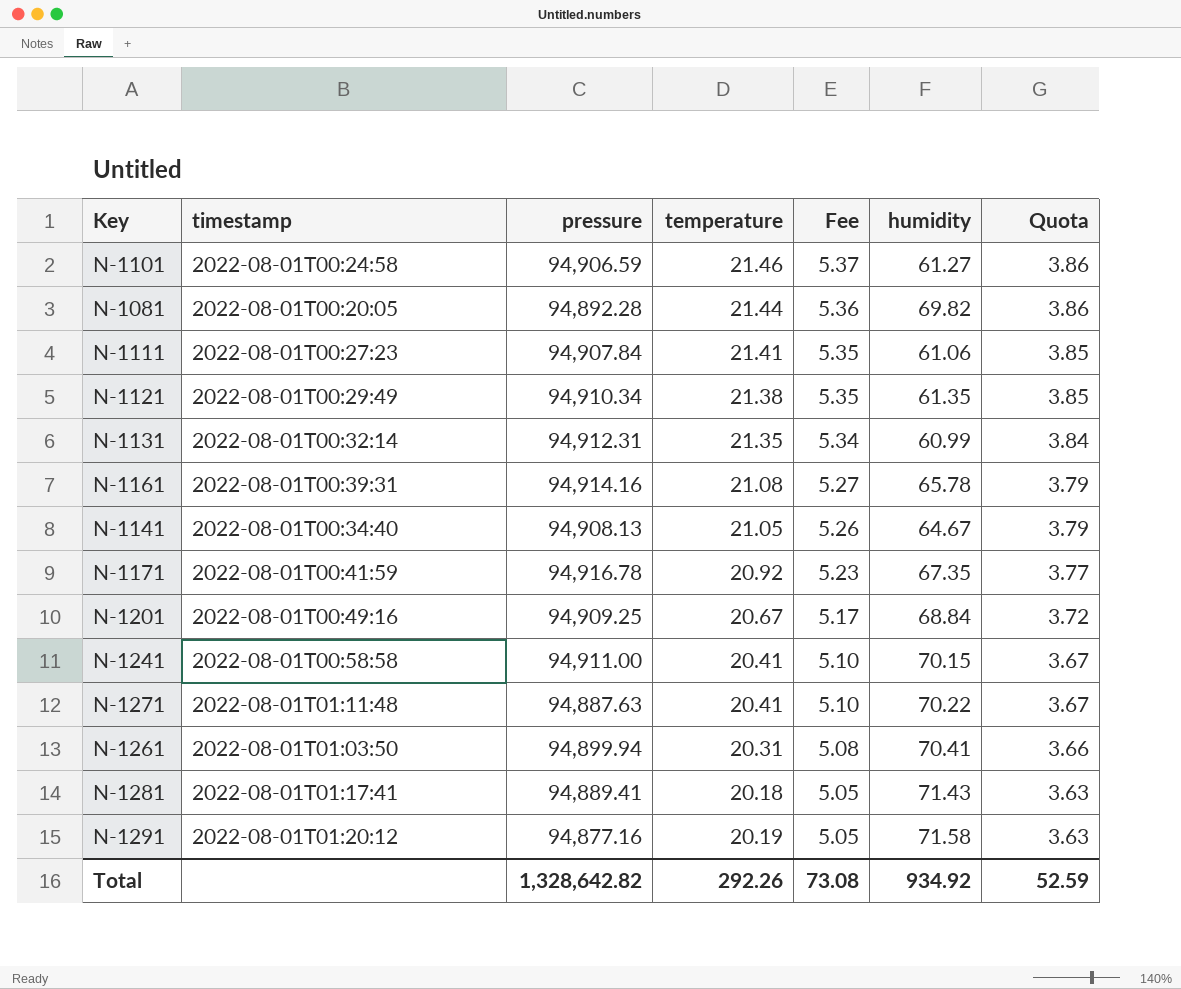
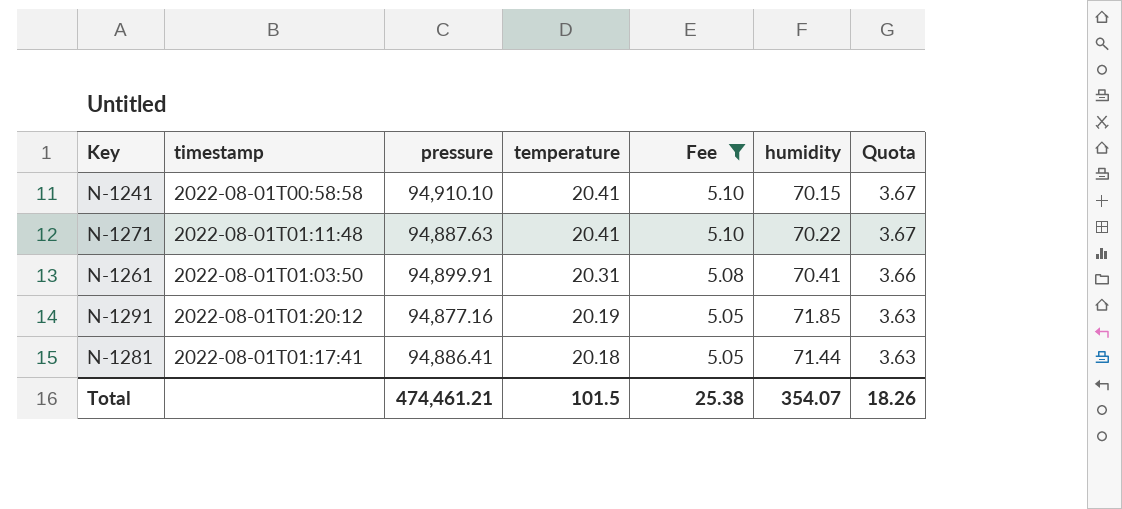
filter: none -> Fee <= 5.10
row order: Fee descending -> temperature descending
N-1241 | pressure: 94,911.00 -> 94,910.10
N-1261 | pressure: 94,899.94 -> 94,899.91
N-1291 | humidity: 71.58 -> 71.85
N-1281 | pressure: 94,889.41 -> 94,886.41
N-1281 | humidity: 71.43 -> 71.44
Total | pressure: 1,328,642.82 -> 474,461.21
Total | temperature: 292.26 -> 101.5
Total | Fee: 73.08 -> 25.38
Total | humidity: 934.92 -> 354.07
Total | Quota: 52.59 -> 18.26

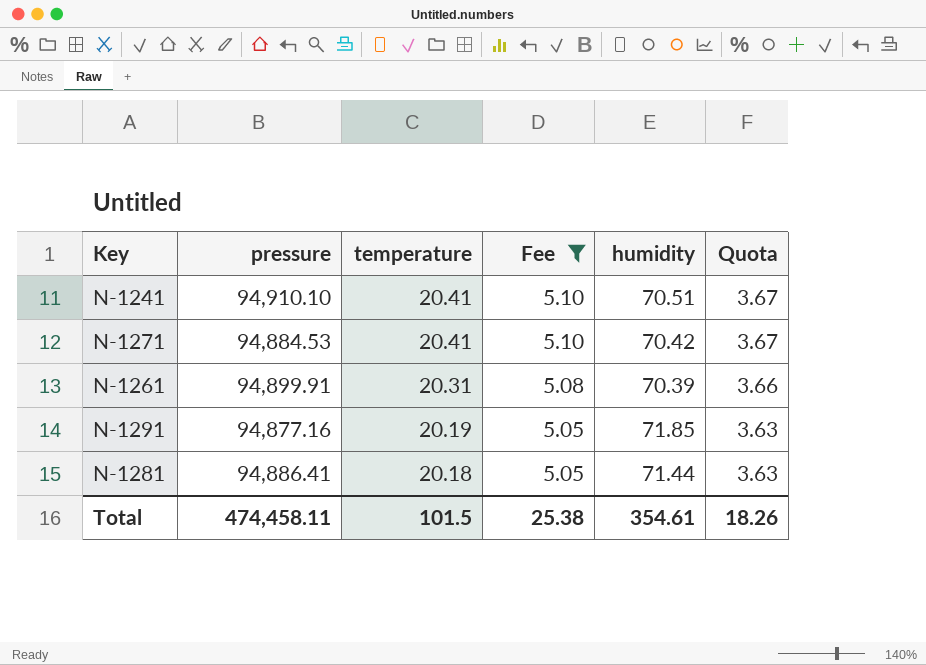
column timestamp | position: 2 -> none
N-1241 | humidity: 70.15 -> 70.51
N-1271 | pressure: 94,887.63 -> 94,884.53
N-1271 | humidity: 70.22 -> 70.42
N-1261 | humidity: 70.41 -> 70.39
Total | pressure: 474,461.21 -> 474,458.11
Total | humidity: 354.07 -> 354.61

